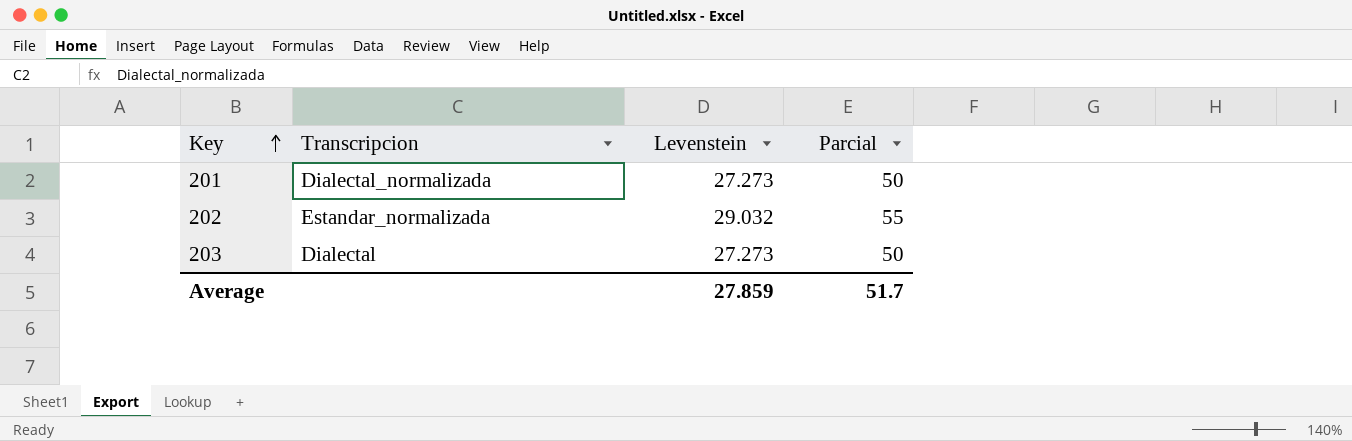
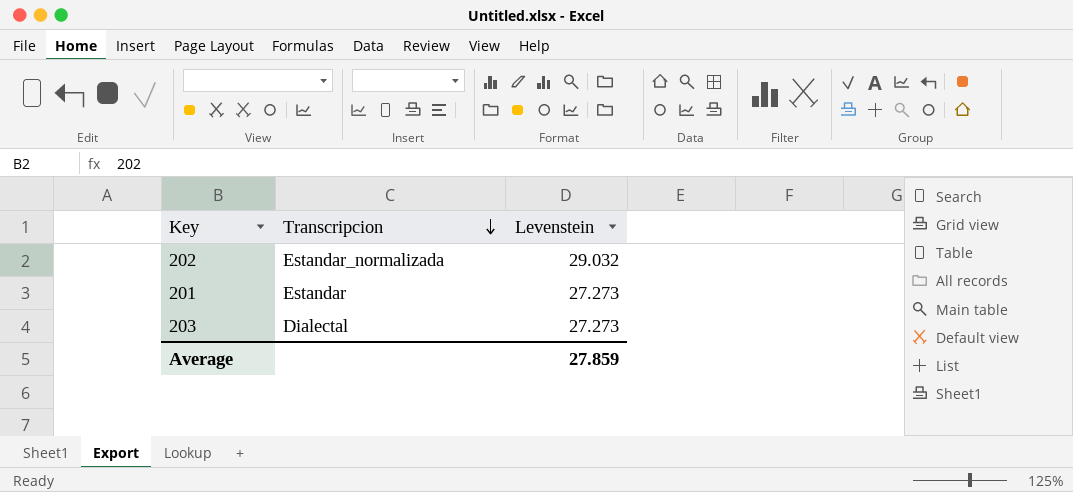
row order: Key ascending -> Transcripcion descending
column Parcial | position: 4 -> none
201 | Transcripcion: Dialectal_normalizada -> Estandar

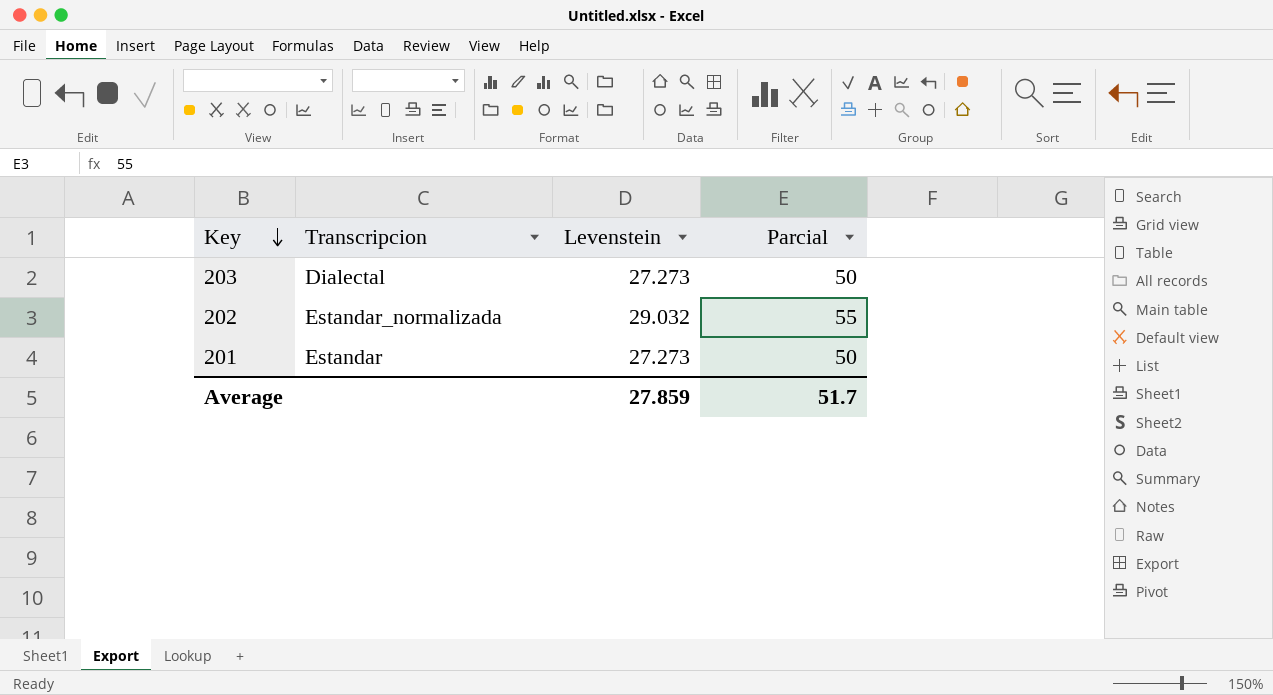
row order: Transcripcion descending -> Key descending
column Parcial | position: none -> 4

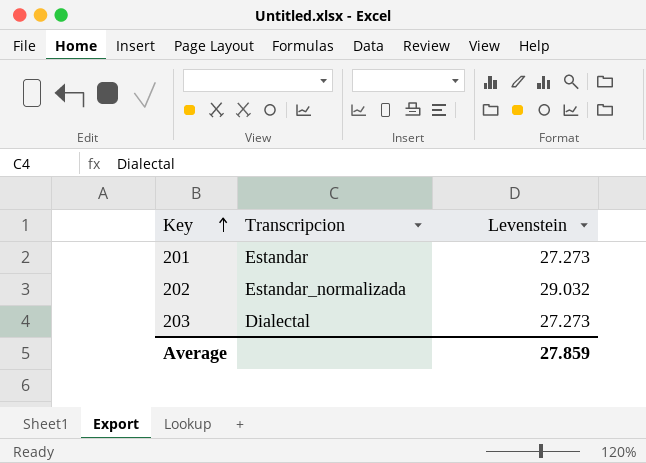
row order: Key descending -> Key ascending
column Parcial | position: 4 -> none

